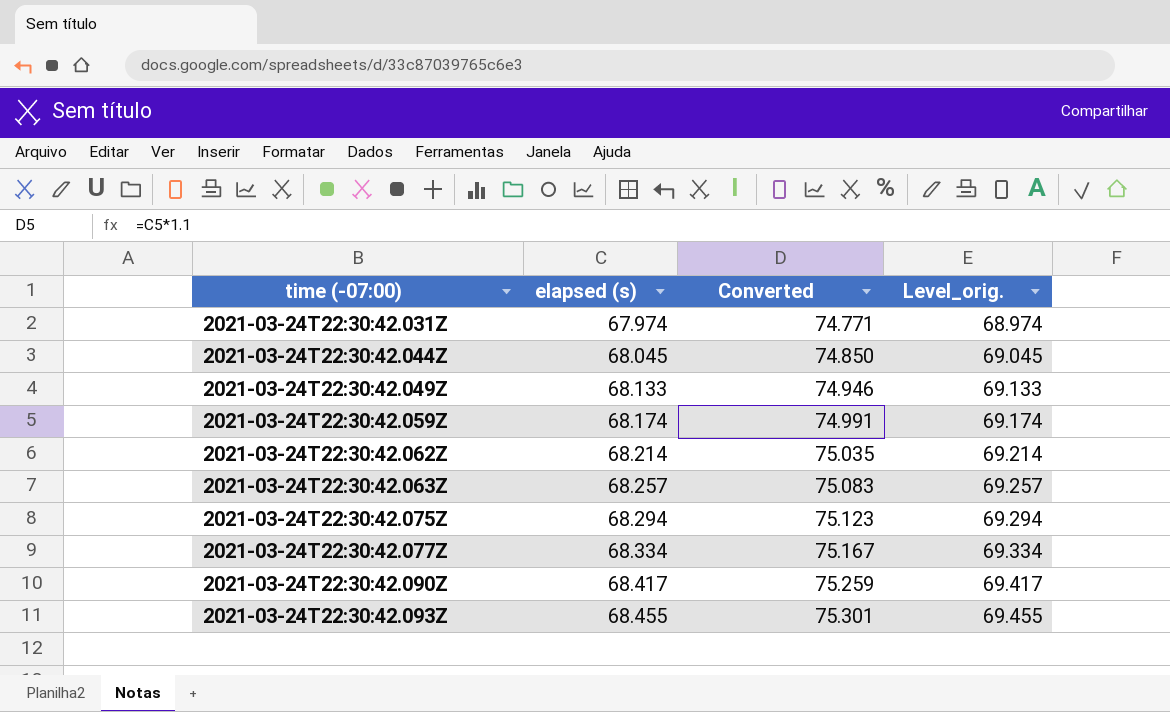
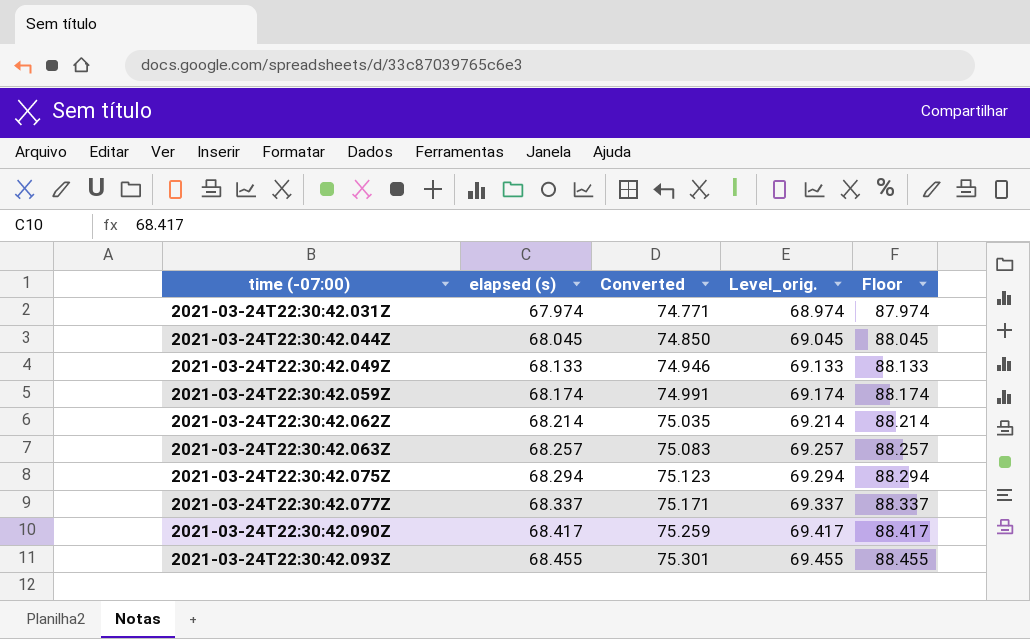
column Floor | formula: none -> [elapsed (s)] + 20
2021-03-24T22:30:42.077Z | elapsed (s): 68.334 -> 68.337
2021-03-24T22:30:42.077Z | Converted: 75.167 -> 75.171
2021-03-24T22:30:42.077Z | Level_orig.: 69.334 -> 69.337

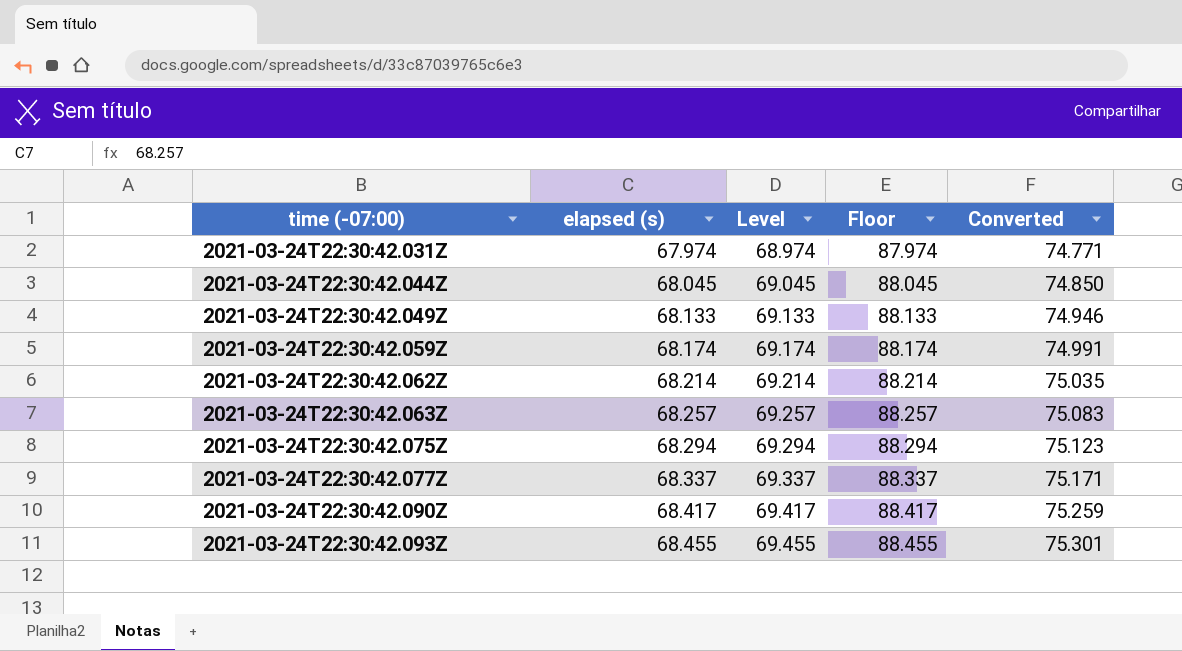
column name: Level_orig. -> Level
column Converted | position: 3 -> 5

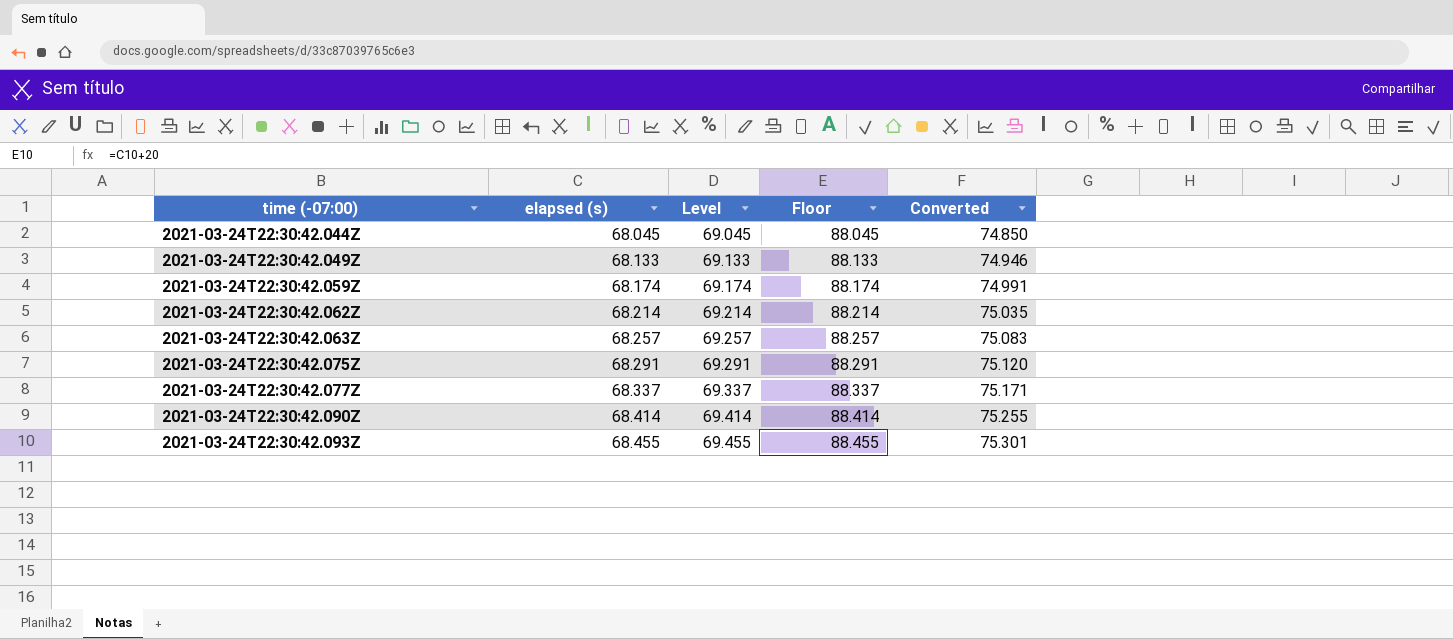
row 2021-03-24T22:30:42.031Z: 67.974 | 68.974 | 87.974 | 74.771 -> none
2021-03-24T22:30:42.075Z | elapsed (s): 68.294 -> 68.291
2021-03-24T22:30:42.075Z | Level: 69.294 -> 69.291
2021-03-24T22:30:42.075Z | Floor: 88.294 -> 88.291
2021-03-24T22:30:42.075Z | Converted: 75.123 -> 75.120
2021-03-24T22:30:42.090Z | elapsed (s): 68.417 -> 68.414
2021-03-24T22:30:42.090Z | Level: 69.417 -> 69.414
2021-03-24T22:30:42.090Z | Floor: 88.417 -> 88.414
2021-03-24T22:30:42.090Z | Converted: 75.259 -> 75.255

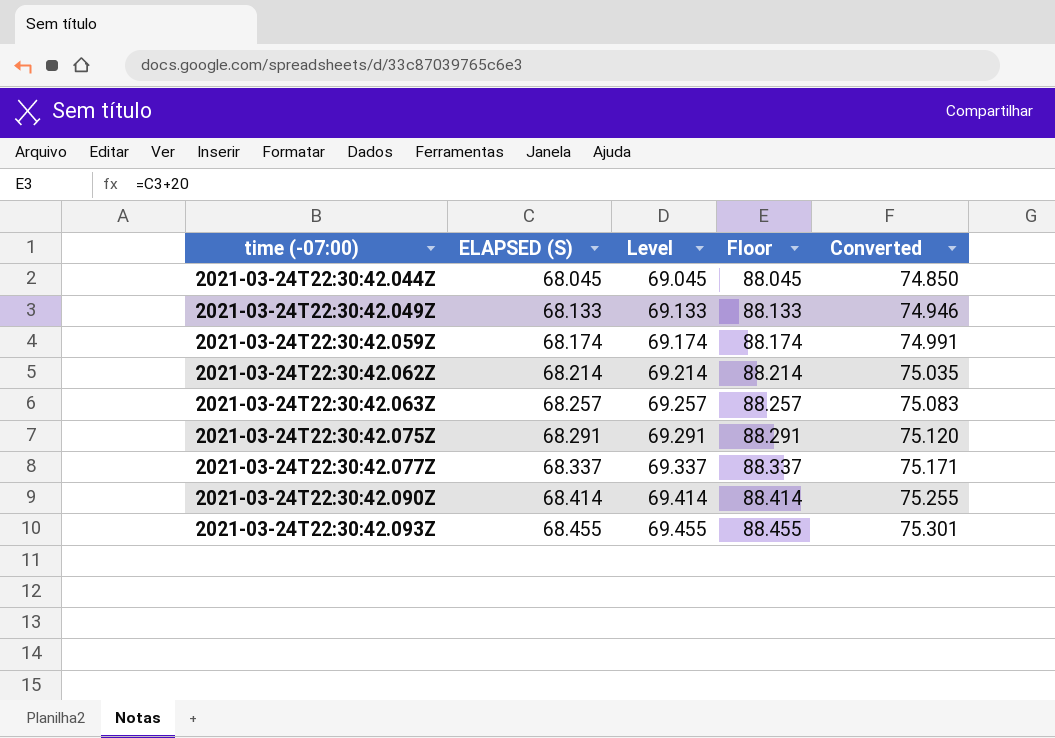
column name: elapsed (s) -> ELAPSED (S)

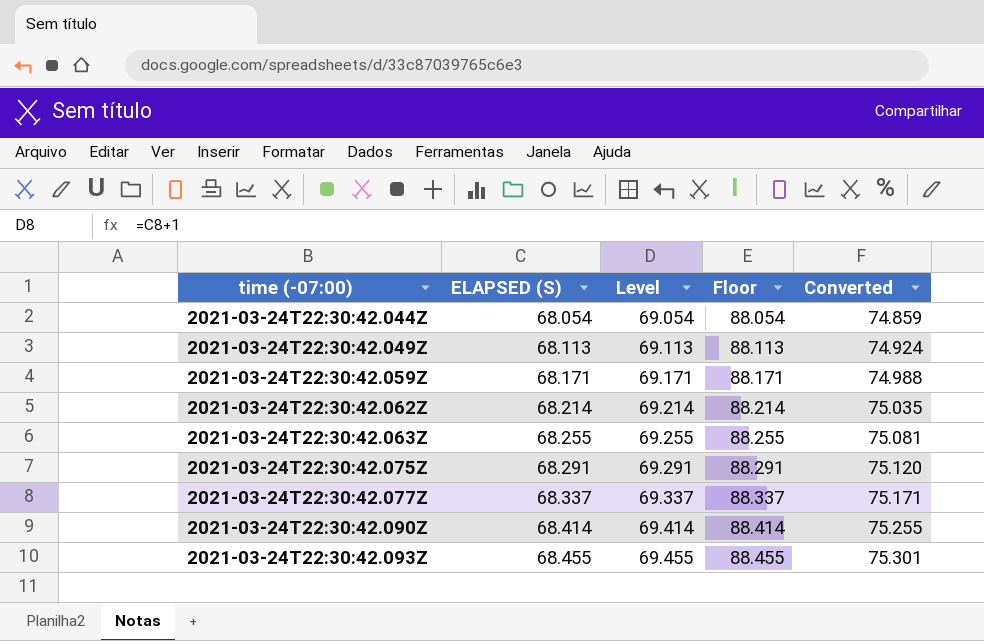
2021-03-24T22:30:42.044Z | ELAPSED (S): 68.045 -> 68.054
2021-03-24T22:30:42.044Z | Level: 69.045 -> 69.054
2021-03-24T22:30:42.044Z | Floor: 88.045 -> 88.054
2021-03-24T22:30:42.044Z | Converted: 74.850 -> 74.859
2021-03-24T22:30:42.049Z | ELAPSED (S): 68.133 -> 68.113
2021-03-24T22:30:42.049Z | Level: 69.133 -> 69.113
2021-03-24T22:30:42.049Z | Floor: 88.133 -> 88.113
2021-03-24T22:30:42.049Z | Converted: 74.946 -> 74.924
2021-03-24T22:30:42.059Z | ELAPSED (S): 68.174 -> 68.171
2021-03-24T22:30:42.059Z | Level: 69.174 -> 69.171
2021-03-24T22:30:42.059Z | Floor: 88.174 -> 88.171
2021-03-24T22:30:42.059Z | Converted: 74.991 -> 74.988
2021-03-24T22:30:42.063Z | ELAPSED (S): 68.257 -> 68.255
2021-03-24T22:30:42.063Z | Level: 69.257 -> 69.255
2021-03-24T22:30:42.063Z | Floor: 88.257 -> 88.255
2021-03-24T22:30:42.063Z | Converted: 75.083 -> 75.081

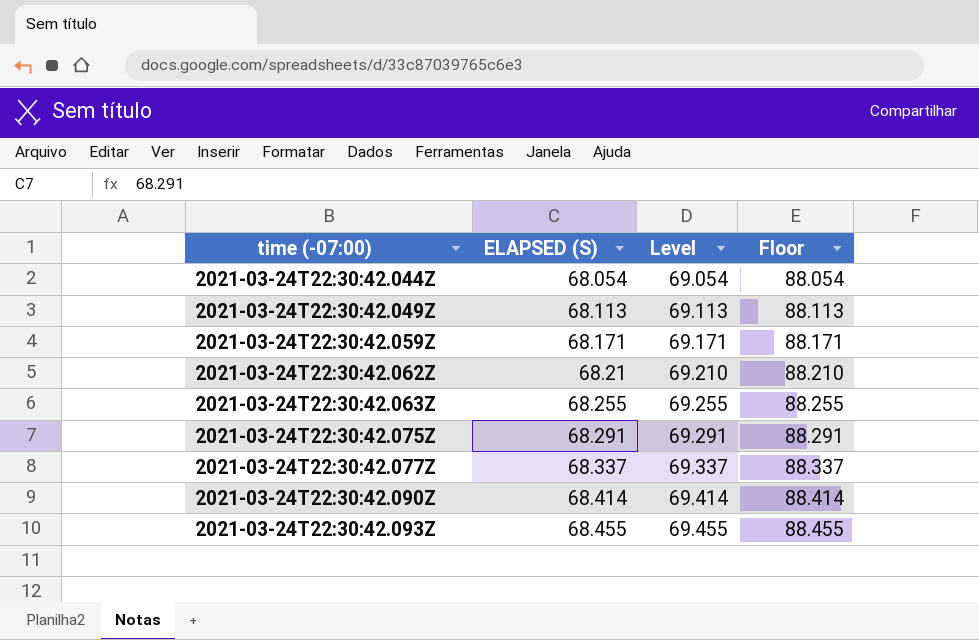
column Converted | formula: [ELAPSED (S)] * 1.1 -> none
2021-03-24T22:30:42.062Z | ELAPSED (S): 68.214 -> 68.21
2021-03-24T22:30:42.062Z | Level: 69.214 -> 69.210
2021-03-24T22:30:42.062Z | Floor: 88.214 -> 88.210

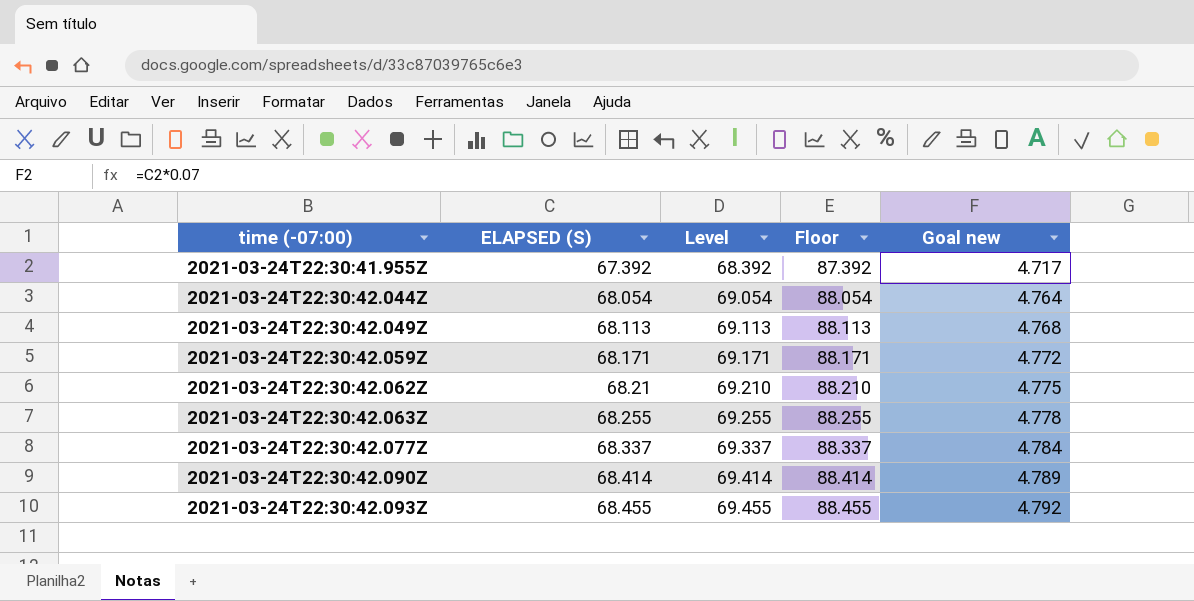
column Goal new | formula: none -> [ELAPSED (S)] * 0.07
row 2021-03-24T22:30:42.075Z: 68.291 | 69.291 | 88.291 -> none
row 2021-03-24T22:30:41.955Z: none -> 67.392 | 68.392 | 87.392 | 4.717

